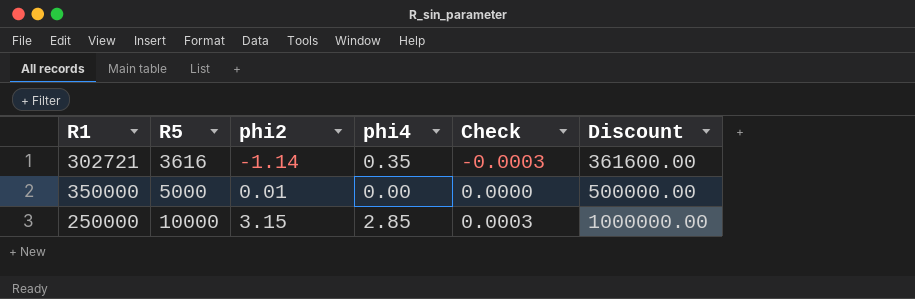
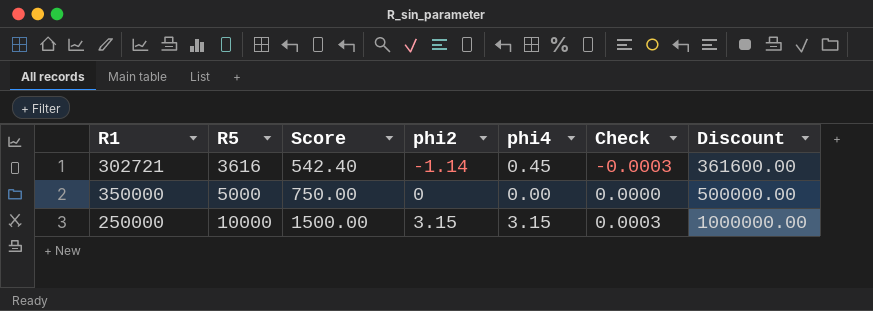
column Score | formula: none -> [R5] * 0.15
302721 | phi4: 0.35 -> 0.45
350000 | phi2: 0.01 -> 0
250000 | phi4: 2.85 -> 3.15

